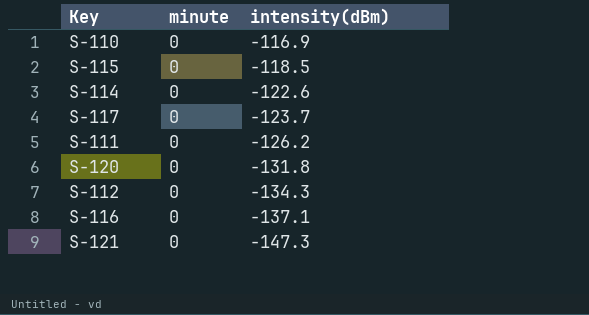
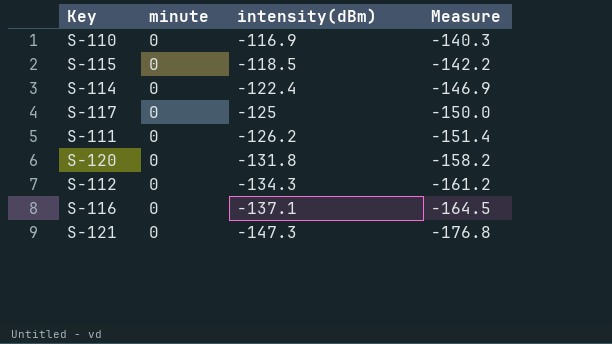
column Measure | formula: none -> [intensity(dBm)] * 1.2
S-114 | intensity(dBm): -122.6 -> -122.4
S-117 | intensity(dBm): -123.7 -> -125

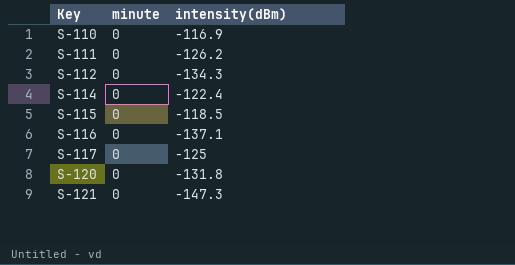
row order: intensity(dBm) descending -> Key ascending
column Measure | formula: [intensity(dBm)] * 1.2 -> none

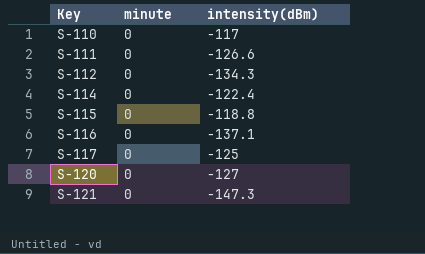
S-110 | intensity(dBm): -116.9 -> -117
S-111 | intensity(dBm): -126.2 -> -126.6
S-115 | intensity(dBm): -118.5 -> -118.8
S-120 | intensity(dBm): -131.8 -> -127

